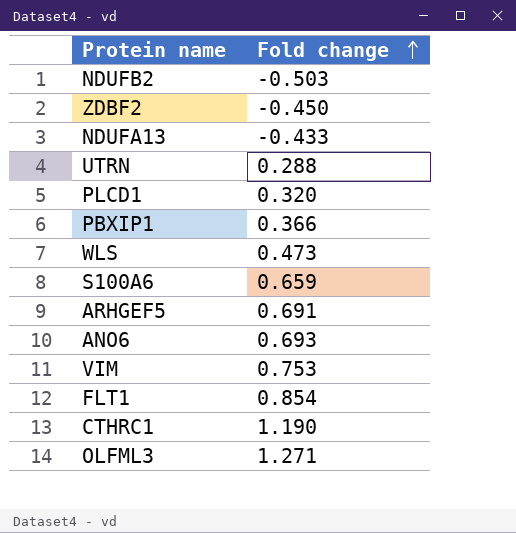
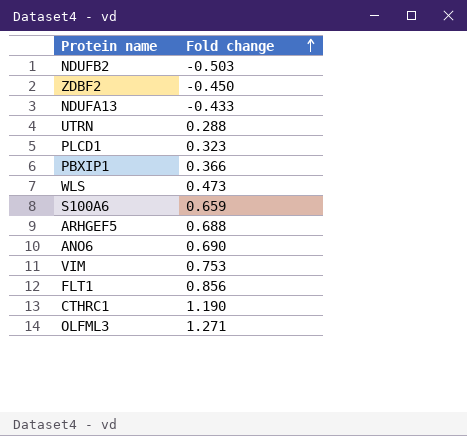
PLCD1 | Fold change: 0.320 -> 0.323
ARHGEF5 | Fold change: 0.691 -> 0.688
ANO6 | Fold change: 0.693 -> 0.690
FLT1 | Fold change: 0.854 -> 0.856

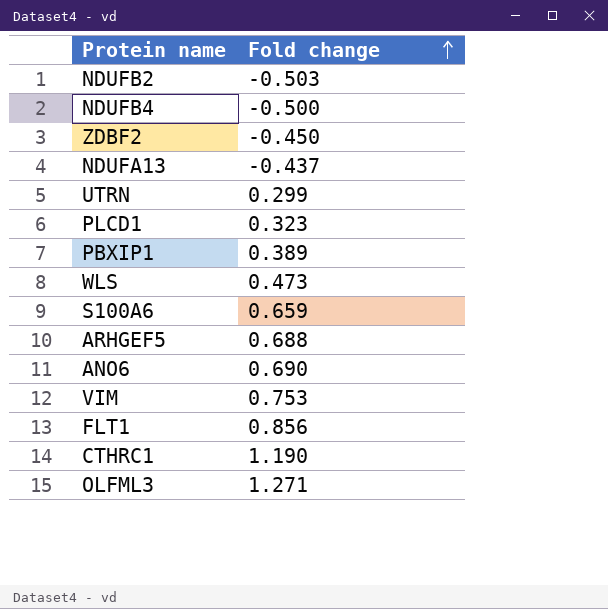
row NDUFB4: none -> -0.500
NDUFA13 | Fold change: -0.433 -> -0.437
UTRN | Fold change: 0.288 -> 0.299
PBXIP1 | Fold change: 0.366 -> 0.389

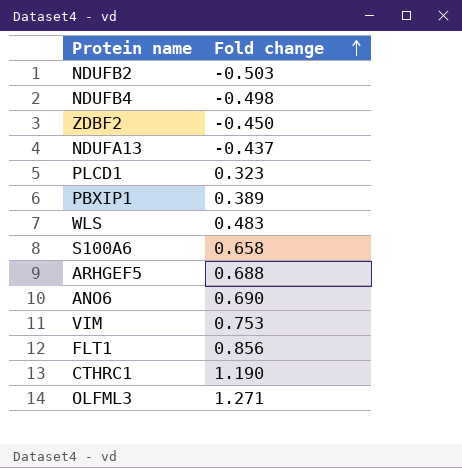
row UTRN: 0.299 -> none
NDUFB4 | Fold change: -0.500 -> -0.498
WLS | Fold change: 0.473 -> 0.483
S100A6 | Fold change: 0.659 -> 0.658

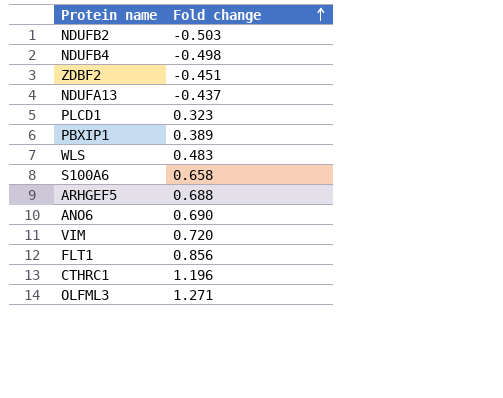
ZDBF2 | Fold change: -0.450 -> -0.451
VIM | Fold change: 0.753 -> 0.720
CTHRC1 | Fold change: 1.190 -> 1.196

